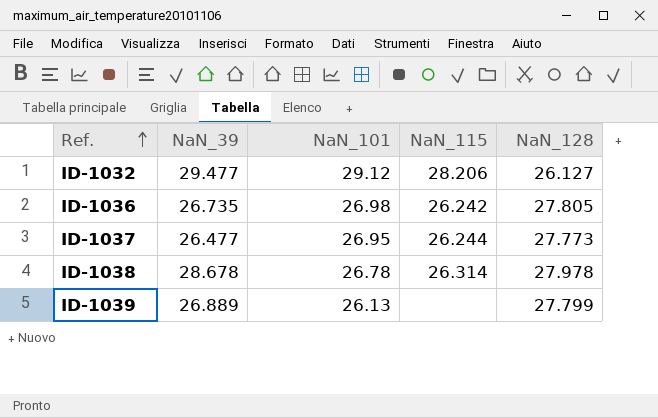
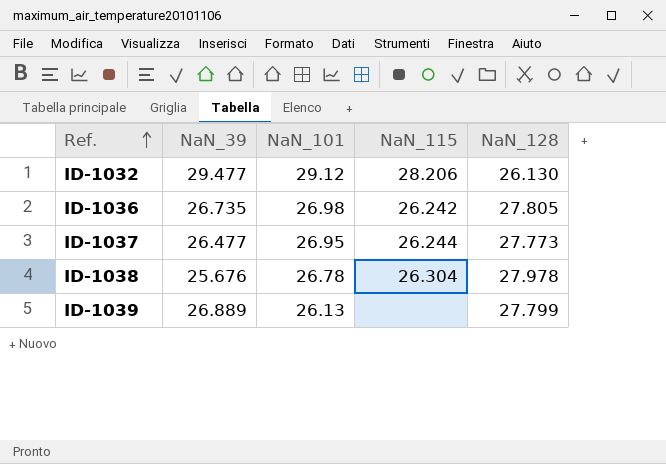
ID-1032 | NaN_128: 26.127 -> 26.130
ID-1038 | NaN_39: 28.678 -> 25.676
ID-1038 | NaN_115: 26.314 -> 26.304

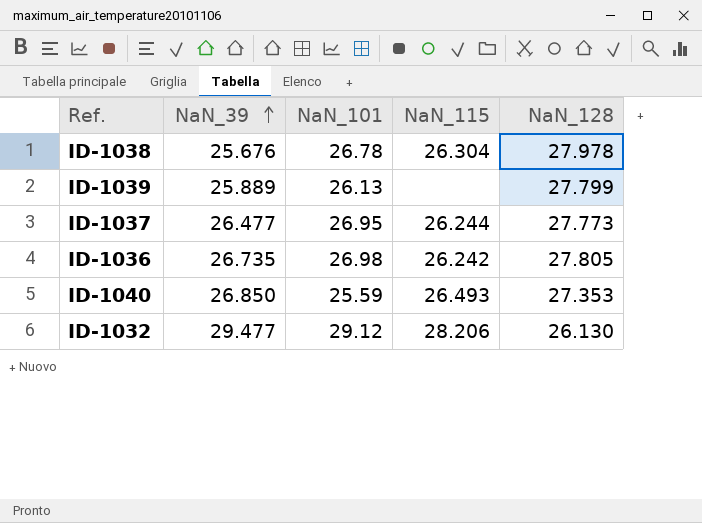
row order: Ref. ascending -> NaN_39 ascending
ID-1039 | NaN_39: 26.889 -> 25.889
row ID-1040: none -> 26.850 | 25.59 | 26.493 | 27.353

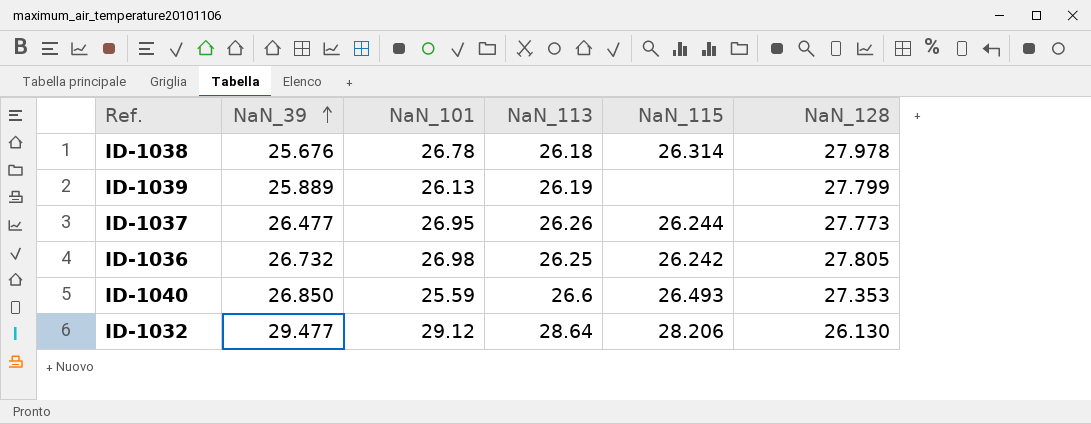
column NaN_113 | position: none -> 4
ID-1038 | NaN_115: 26.304 -> 26.314
ID-1036 | NaN_39: 26.735 -> 26.732

